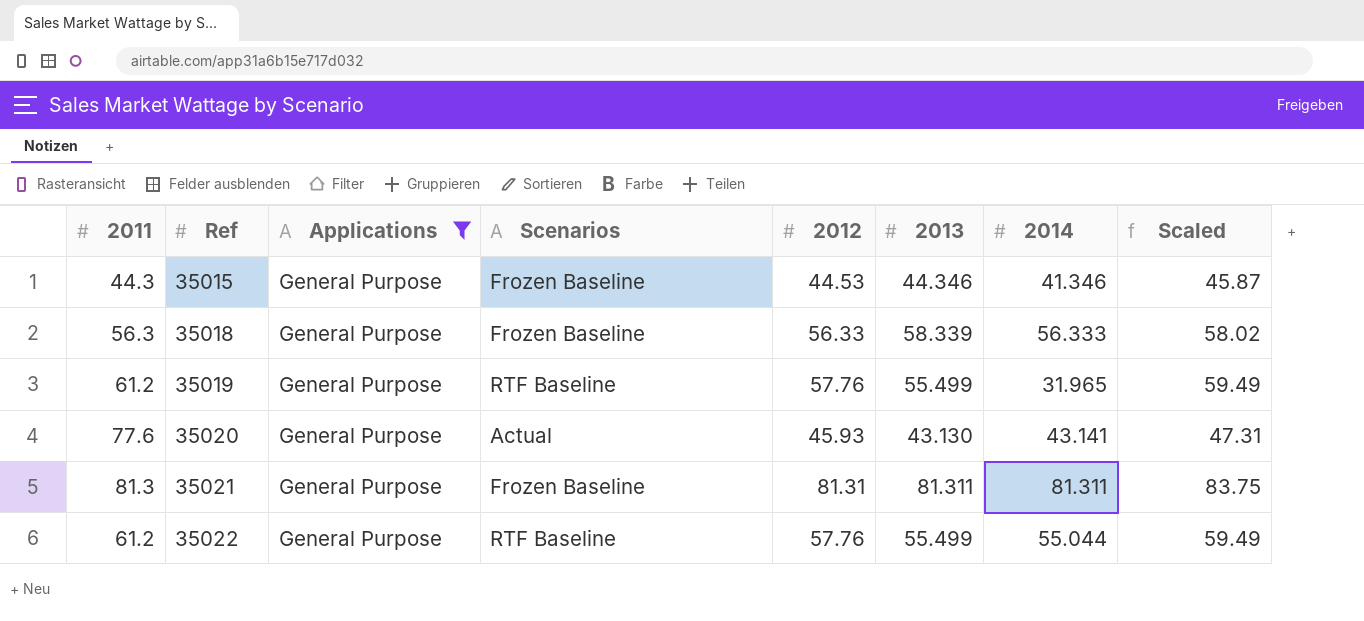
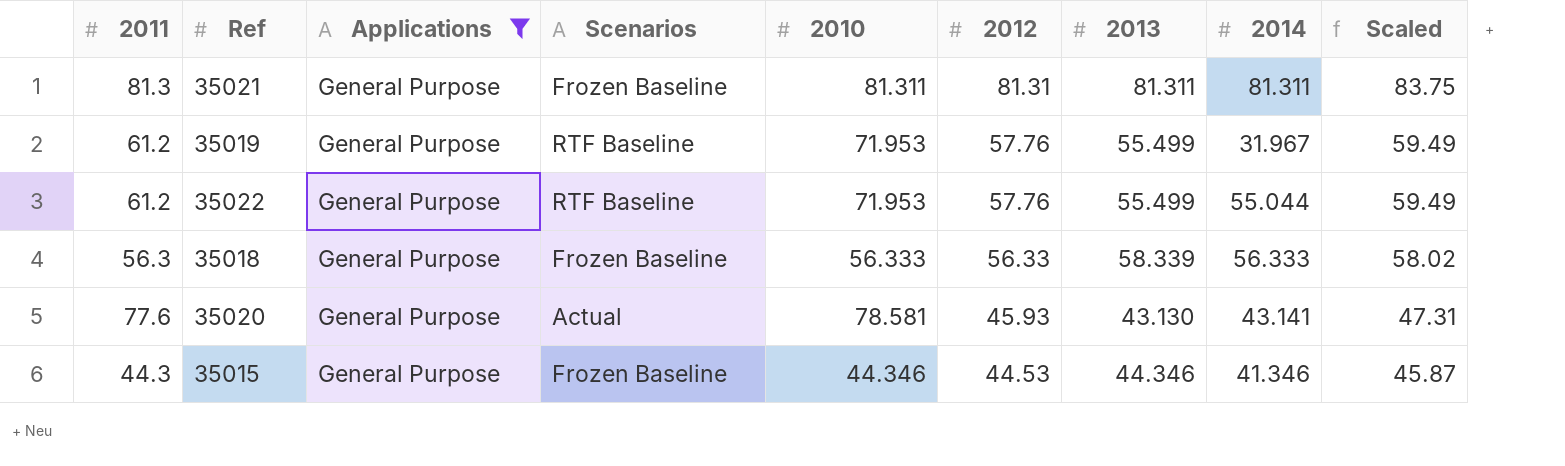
row order: Ref ascending -> 2012 descending
column 2010 | position: none -> 5
35019 | 2014: 31.965 -> 31.967

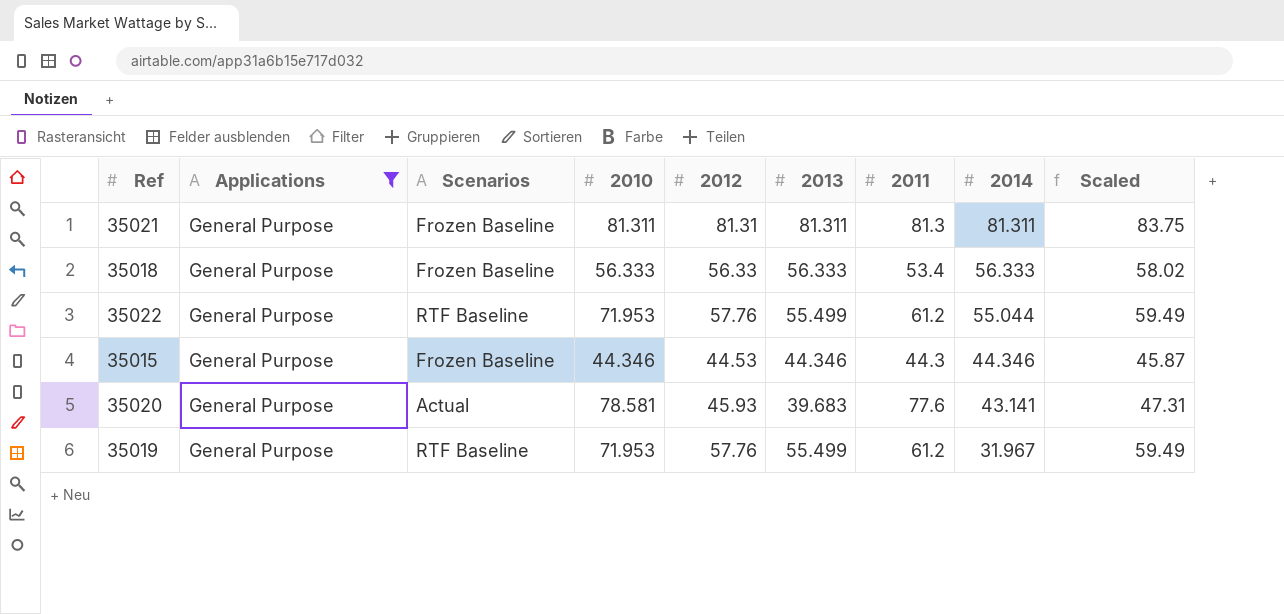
row order: 2012 descending -> 2014 descending
column 2011 | position: 1 -> 7
35018 | 2013: 58.339 -> 56.333
35018 | 2011: 56.3 -> 53.4
35015 | 2014: 41.346 -> 44.346
35020 | 2013: 43.130 -> 39.683

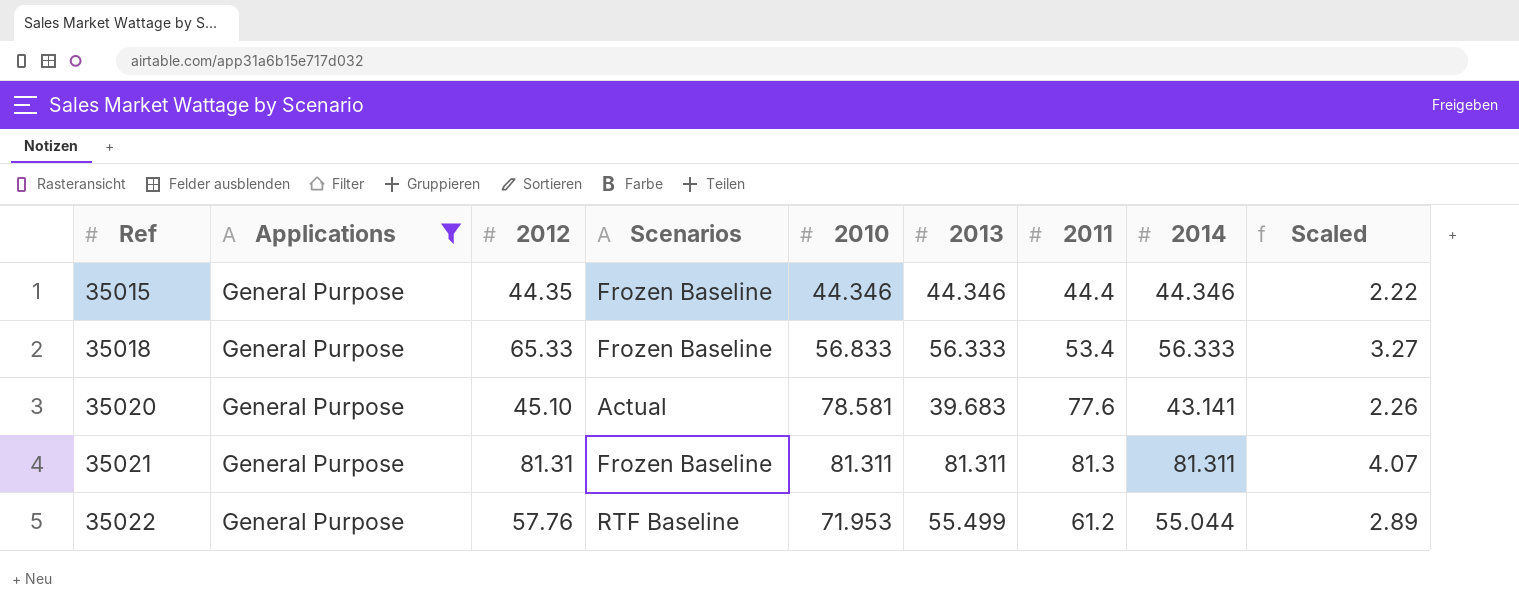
row order: 2014 descending -> Ref ascending
column 2012 | position: 5 -> 3
column Scaled | formula: [2012] * 1.03 -> [2012] * 0.05
row 35019: General Purpose | RTF Baseline | 71.953 | 57.76 | 55.499 | 61.2 | 31.967 | 59.49 -> none
35015 | 2012: 44.53 -> 44.35
35015 | 2011: 44.3 -> 44.4
35018 | 2012: 56.33 -> 65.33
35018 | 2010: 56.333 -> 56.833
35020 | 2012: 45.93 -> 45.10

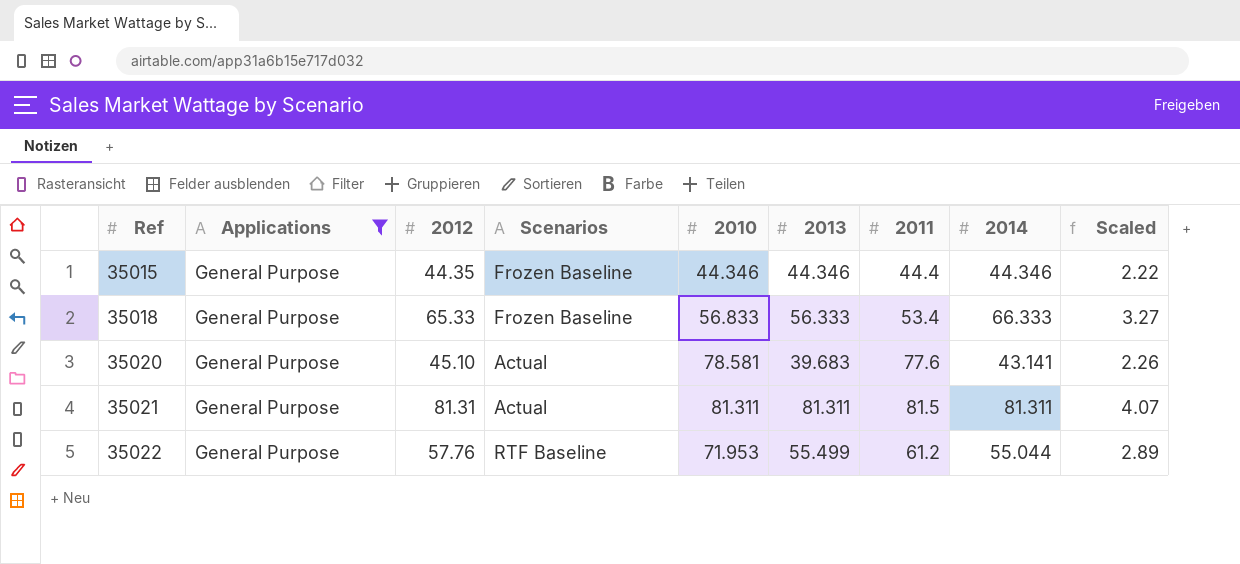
35018 | 2014: 56.333 -> 66.333
35021 | Scenarios: Frozen Baseline -> Actual
35021 | 2011: 81.3 -> 81.5

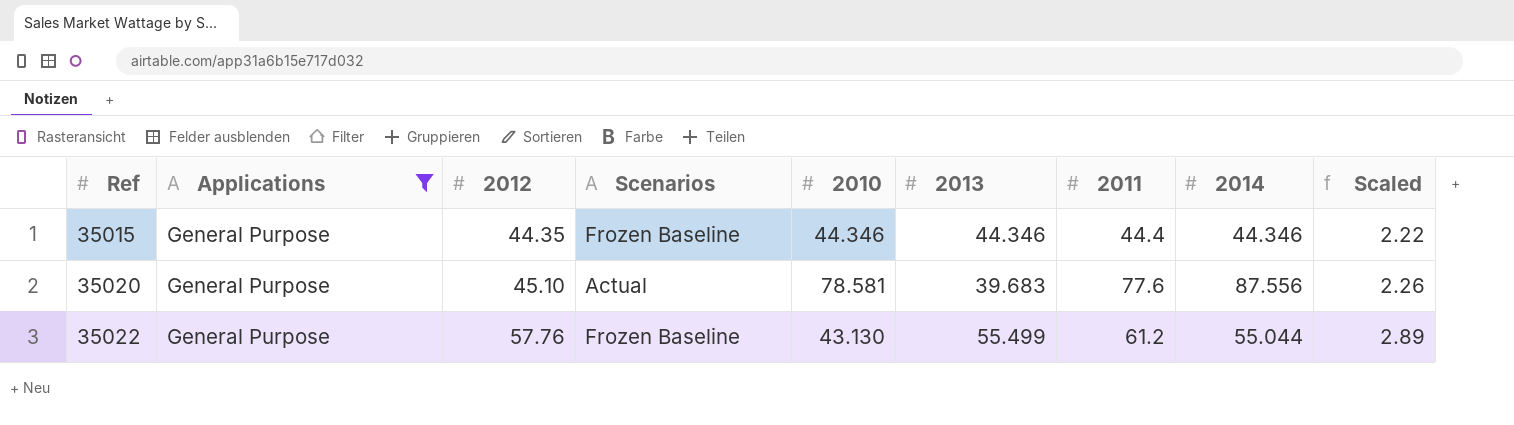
row 35018: General Purpose | 65.33 | Frozen Baseline | 56.833 | 56.333 | 53.4 | 66.333 | 3.27 -> none
row 35021: General Purpose | 81.31 | Actual | 81.311 | 81.311 | 81.5 | 81.311 | 4.07 -> none
35020 | 2014: 43.141 -> 87.556
35022 | Scenarios: RTF Baseline -> Frozen Baseline
35022 | 2010: 71.953 -> 43.130

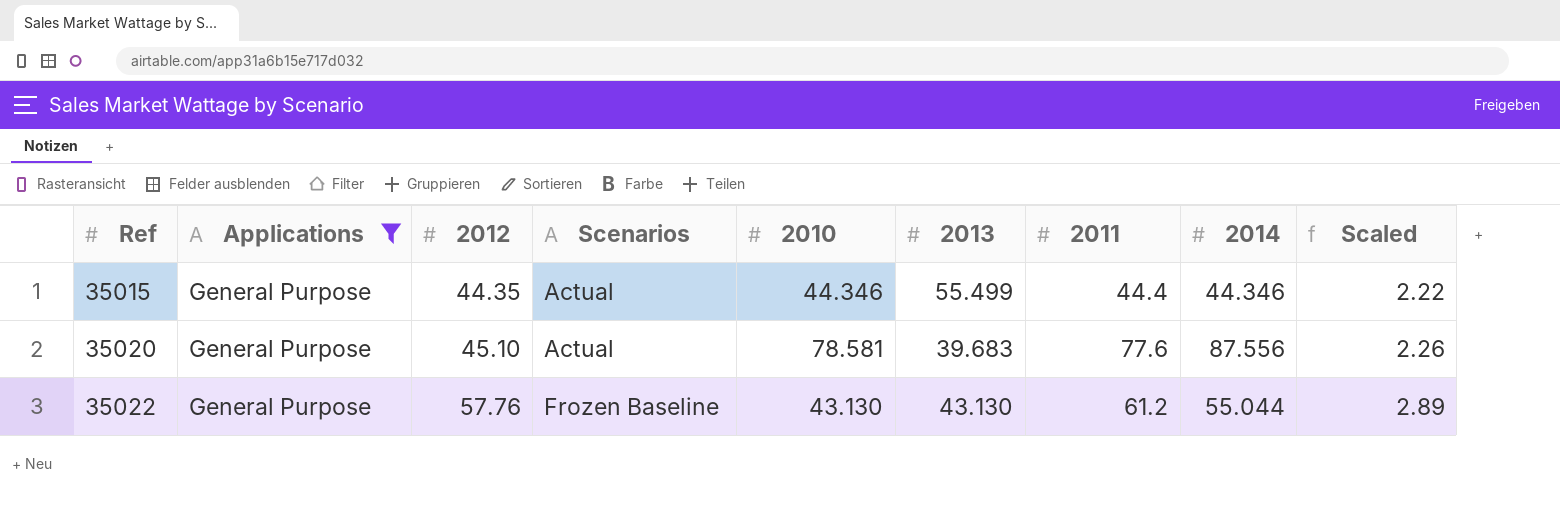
35015 | Scenarios: Frozen Baseline -> Actual
35015 | 2013: 44.346 -> 55.499
35022 | 2013: 55.499 -> 43.130

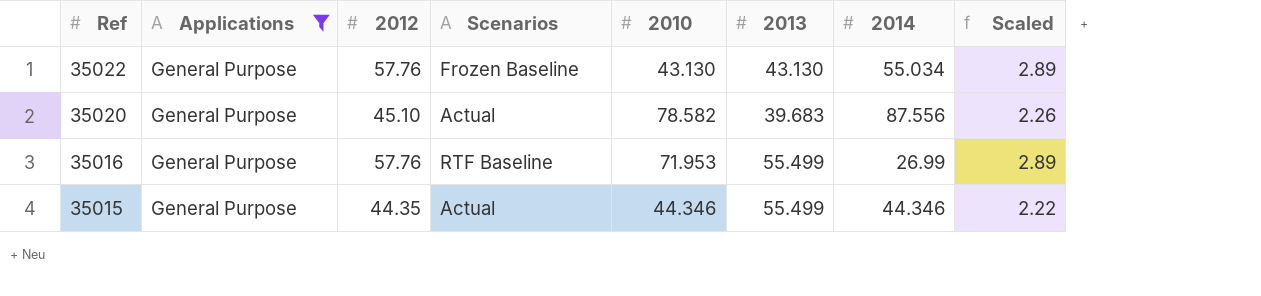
row order: Ref ascending -> Ref descending
column 2011 | position: 7 -> none
35022 | 2014: 55.044 -> 55.034
35020 | 2010: 78.581 -> 78.582
row 35016: none -> General Purpose | 57.76 | RTF Baseline | 71.953 | 55.499 | 26.99 | 2.89

